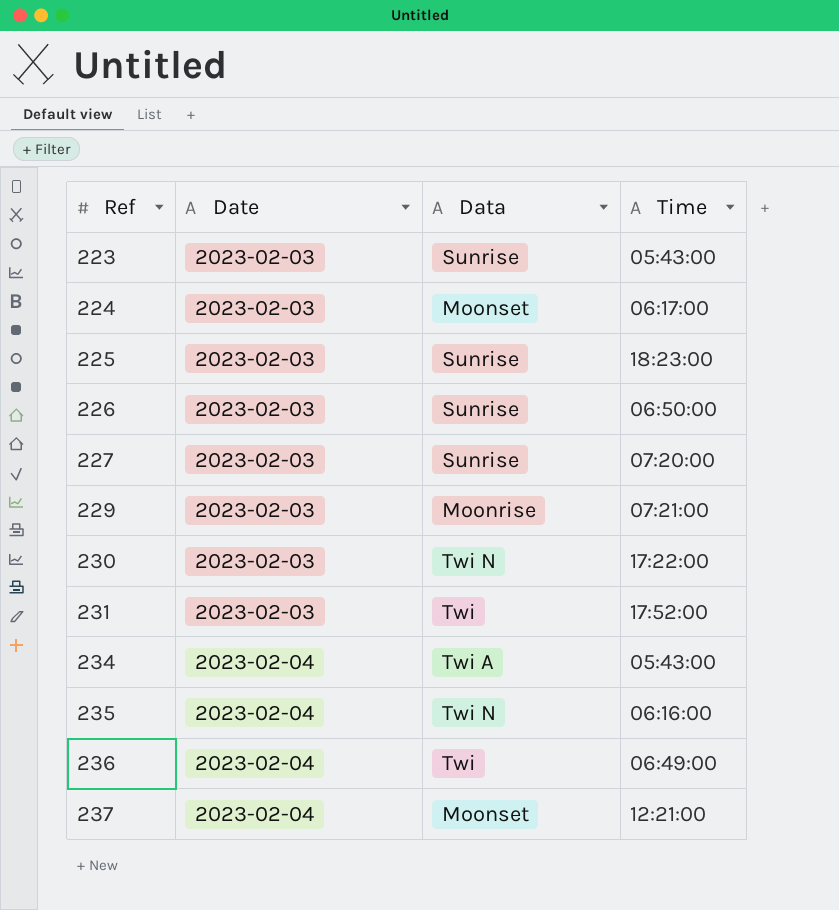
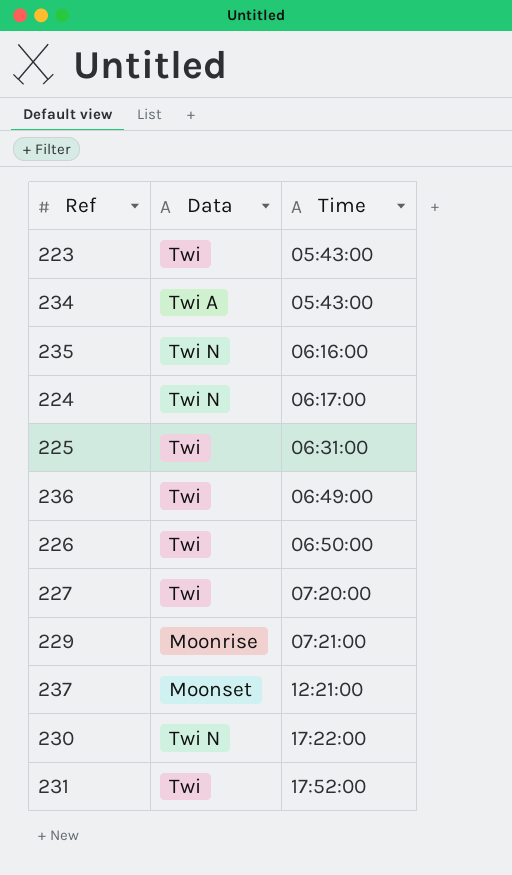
row order: Ref ascending -> Time ascending
column Date | position: 2 -> none
223 | Data: Sunrise -> Twi
224 | Data: Moonset -> Twi N
225 | Data: Sunrise -> Twi
225 | Time: 18:23:00 -> 06:31:00
226 | Data: Sunrise -> Twi
227 | Data: Sunrise -> Twi

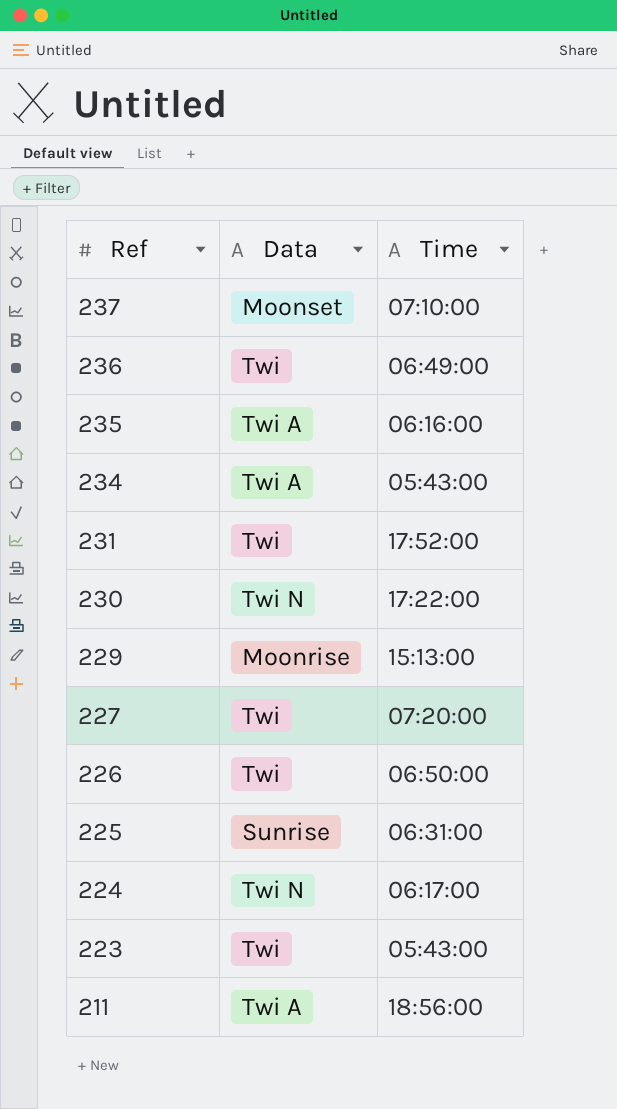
row order: Time ascending -> Ref descending
237 | Time: 12:21:00 -> 07:10:00
235 | Data: Twi N -> Twi A
229 | Time: 07:21:00 -> 15:13:00
225 | Data: Twi -> Sunrise
row 211: none -> Twi A | 18:56:00

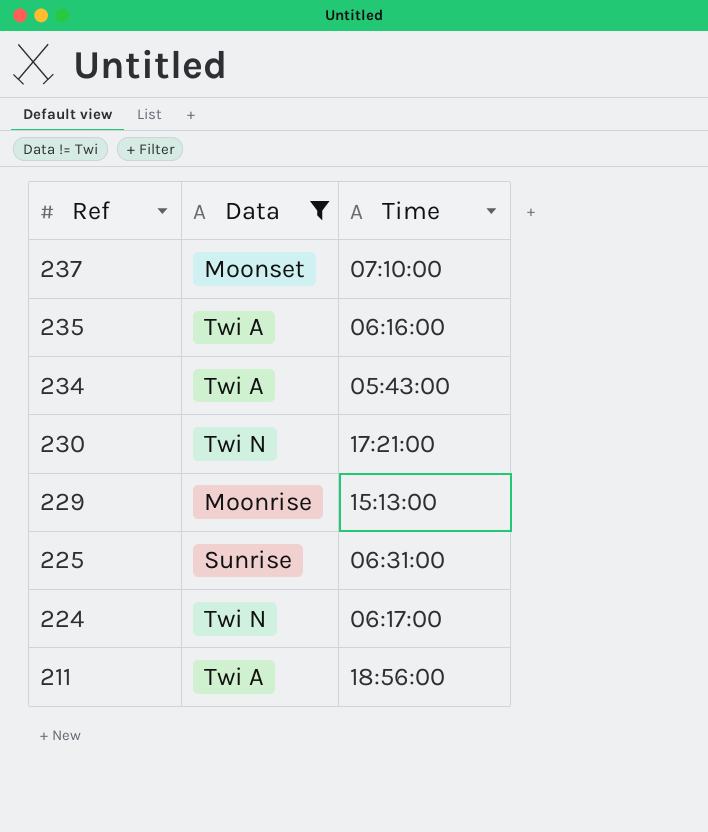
filter: none -> Data != Twi
230 | Time: 17:22:00 -> 17:21:00

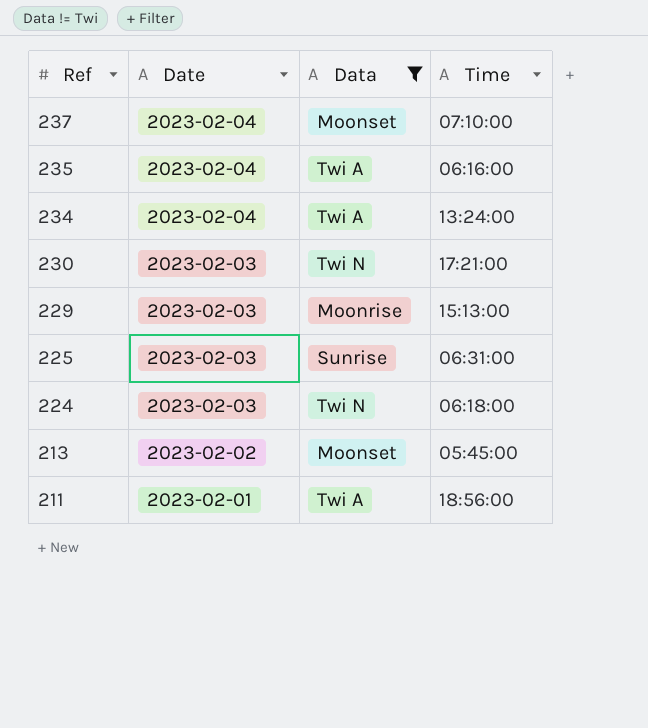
column Date | position: none -> 2
234 | Time: 05:43:00 -> 13:24:00
224 | Time: 06:17:00 -> 06:18:00
row 213: none -> 2023-02-02 | Moonset | 05:45:00

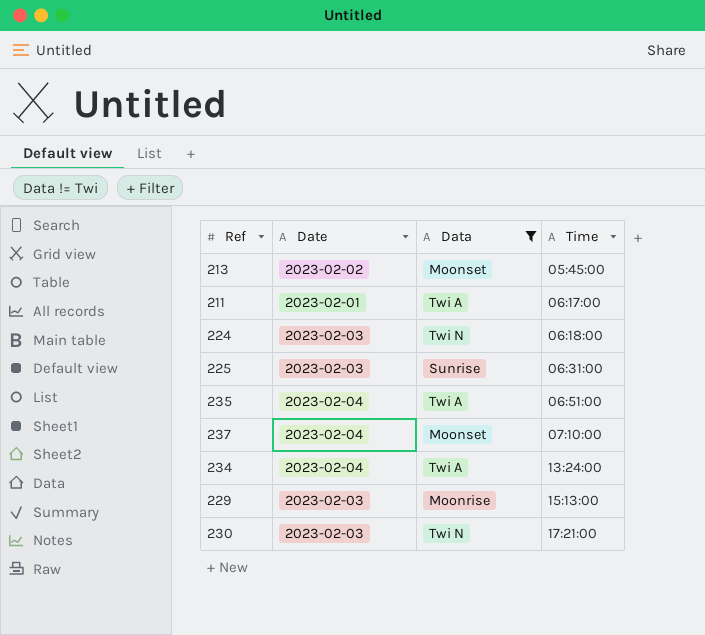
row order: Ref descending -> Time ascending
211 | Time: 18:56:00 -> 06:17:00
235 | Time: 06:16:00 -> 06:51:00

